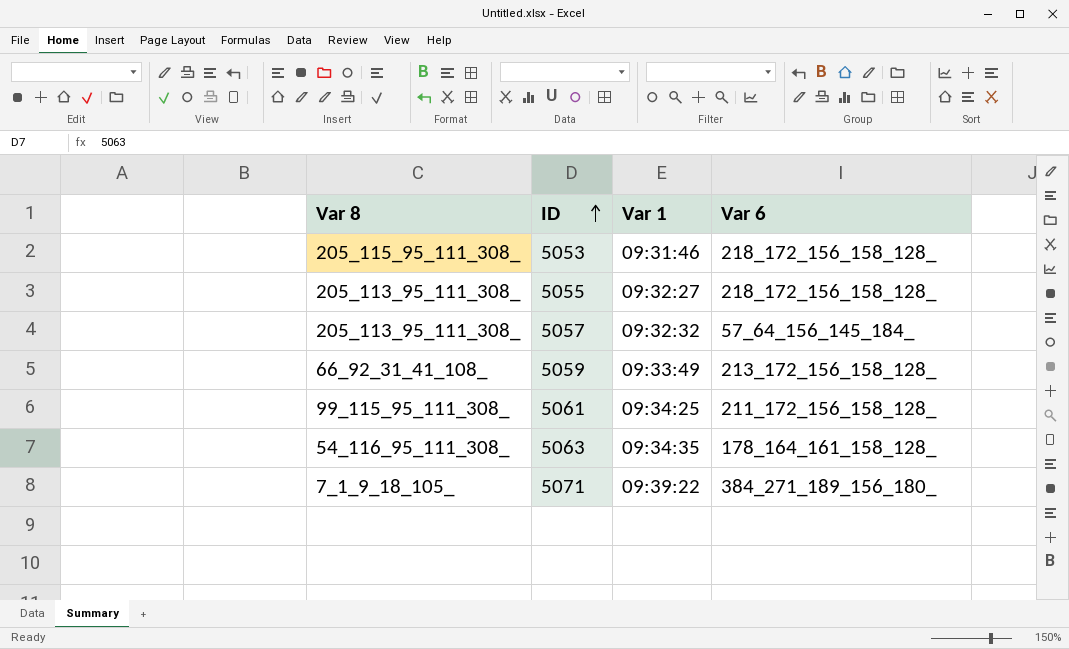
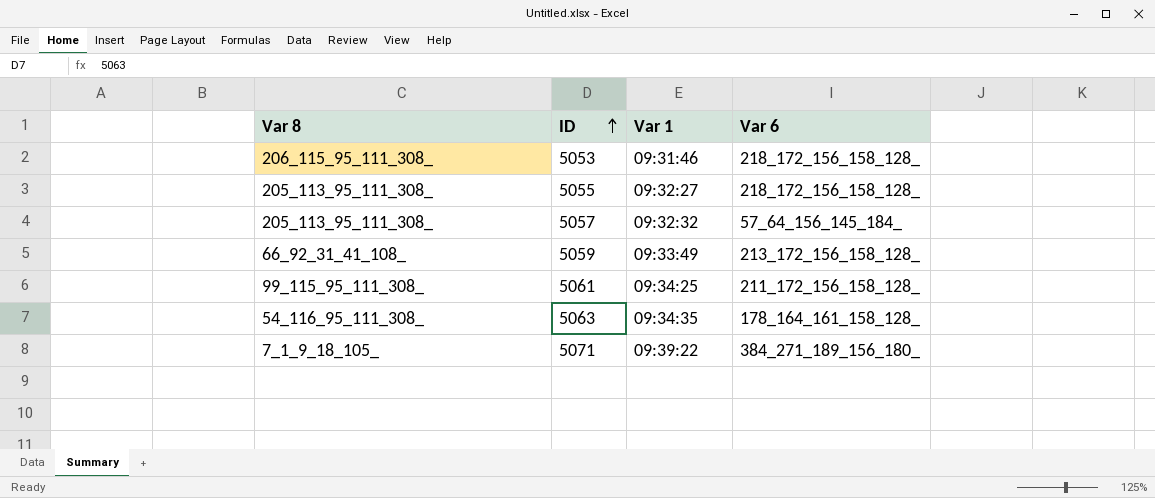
5053 | Var 8: 205_115_95_111_308_ -> 206_115_95_111_308_

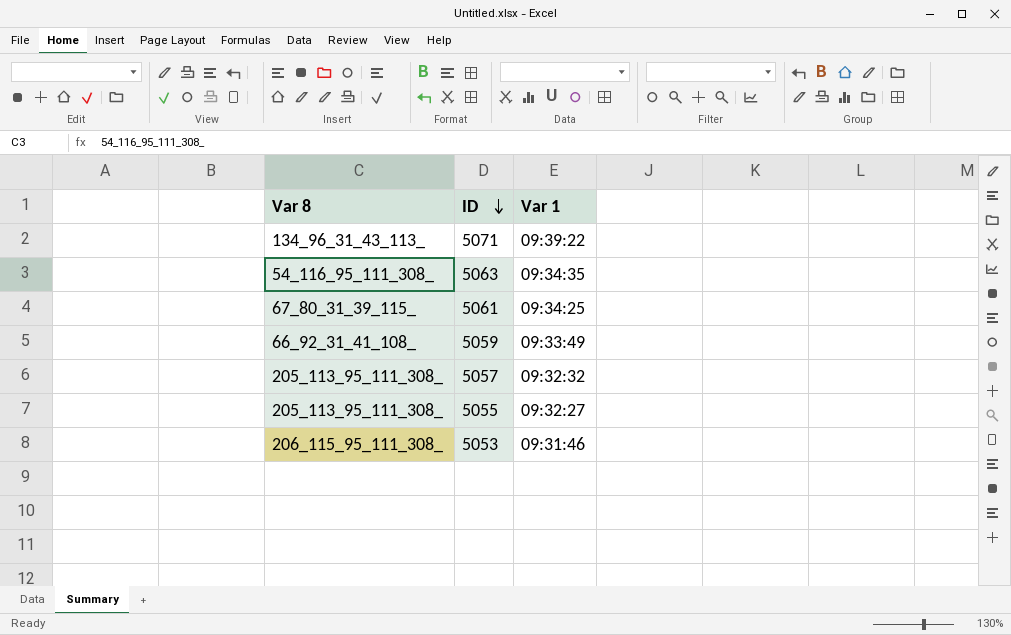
row order: ID ascending -> ID descending
column Var 6 | position: 4 -> none
5071 | Var 8: 7_1_9_18_105_ -> 134_96_31_43_113_
5061 | Var 8: 99_115_95_111_308_ -> 67_80_31_39_115_

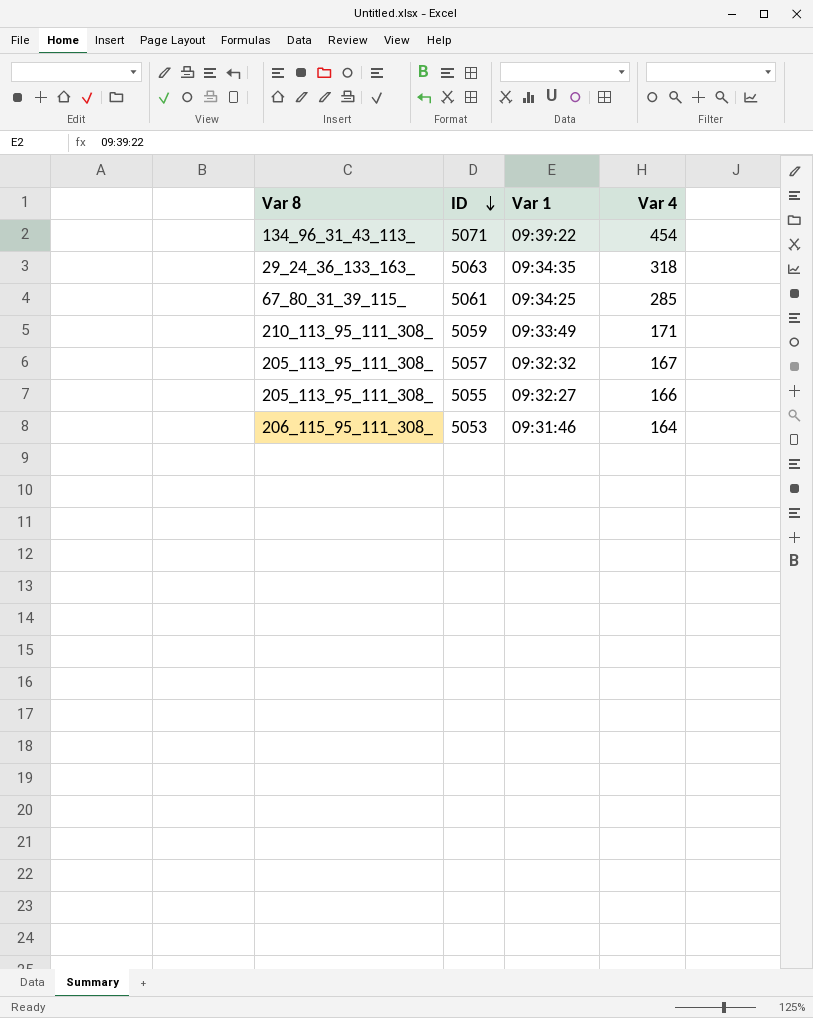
column Var 4 | position: none -> 4
5063 | Var 8: 54_116_95_111_308_ -> 29_24_36_133_163_
5059 | Var 8: 66_92_31_41_108_ -> 210_113_95_111_308_

